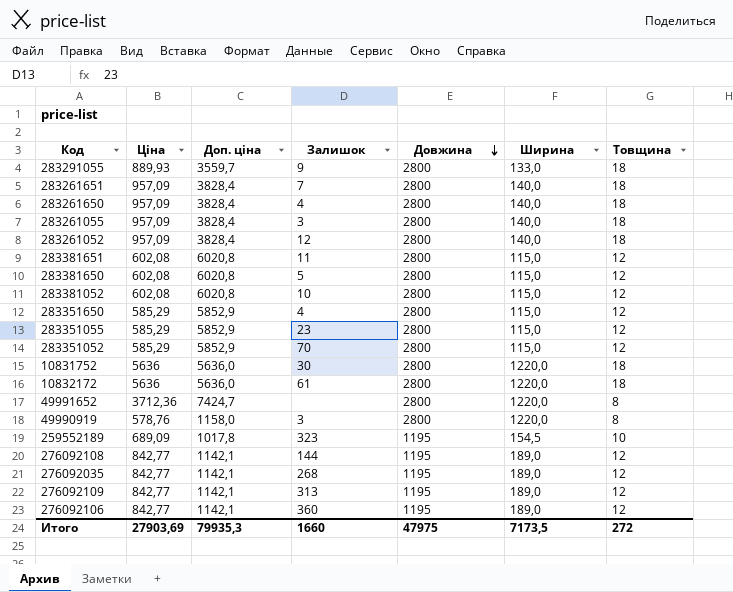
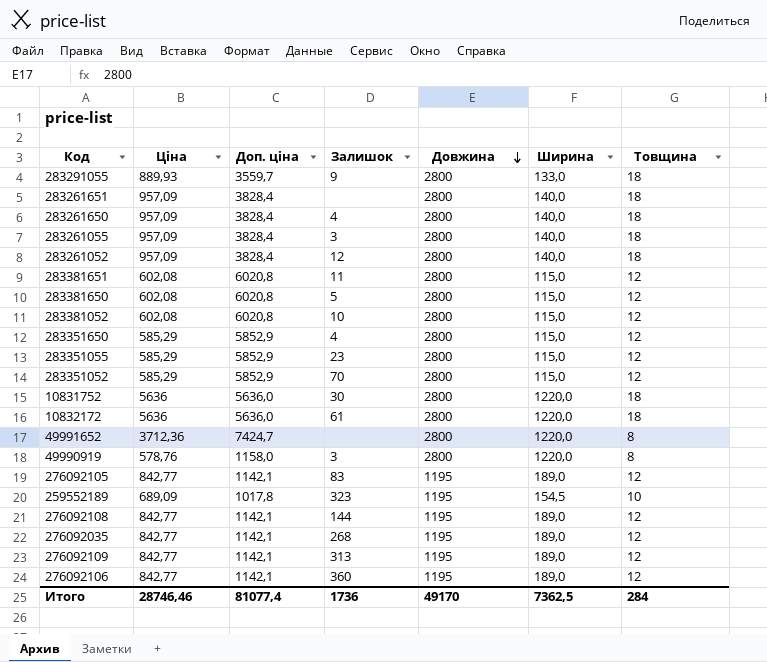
283261651 | Залишок: 7 -> none
row 276092105: none -> 842,77 | 1142,1 | 83 | 1195 | 189,0 | 12
Итого | Ціна: 27903,69 -> 28746,46
Итого | Доп. ціна: 79935,3 -> 81077,4
Итого | Залишок: 1660 -> 1736
Итого | Довжина: 47975 -> 49170
Итого | Ширина: 7173,5 -> 7362,5
Итого | Товщина: 272 -> 284

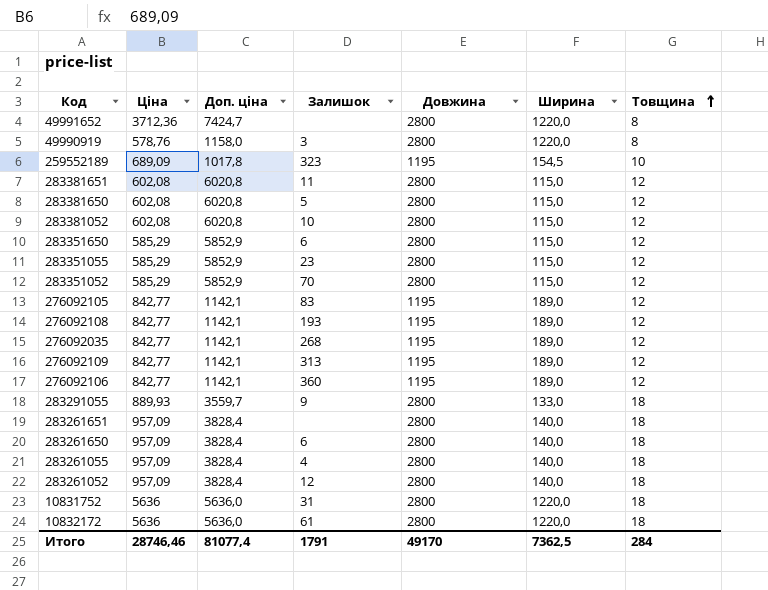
row order: Довжина descending -> Товщина ascending
283351650 | Залишок: 4 -> 6
276092108 | Залишок: 144 -> 193
283261650 | Залишок: 4 -> 6
283261055 | Залишок: 3 -> 4
10831752 | Залишок: 30 -> 31
Итого | Залишок: 1736 -> 1791

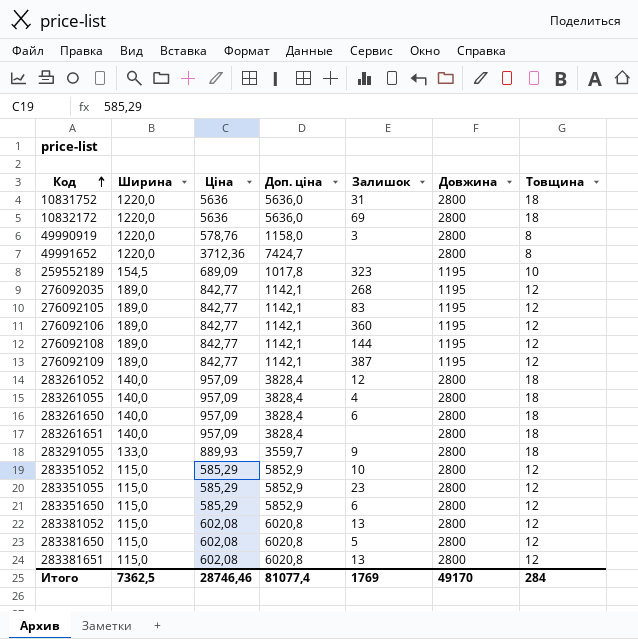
row order: Товщина ascending -> Код ascending
column Ширина | position: 6 -> 2
10832172 | Залишок: 61 -> 69
276092108 | Залишок: 193 -> 144
276092109 | Залишок: 313 -> 387
283351052 | Залишок: 70 -> 10
283381052 | Залишок: 10 -> 13
283381651 | Залишок: 11 -> 13
Итого | Залишок: 1791 -> 1769

